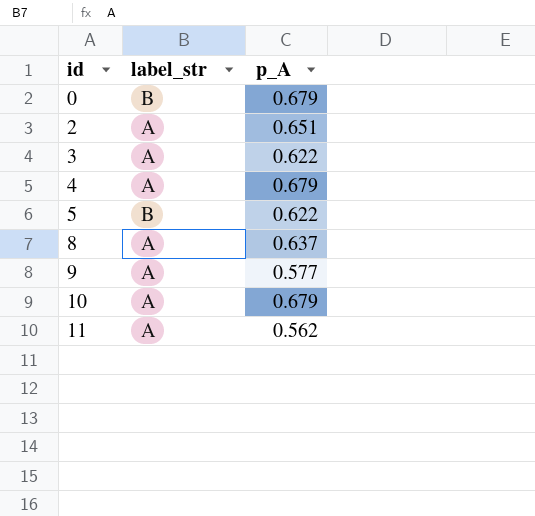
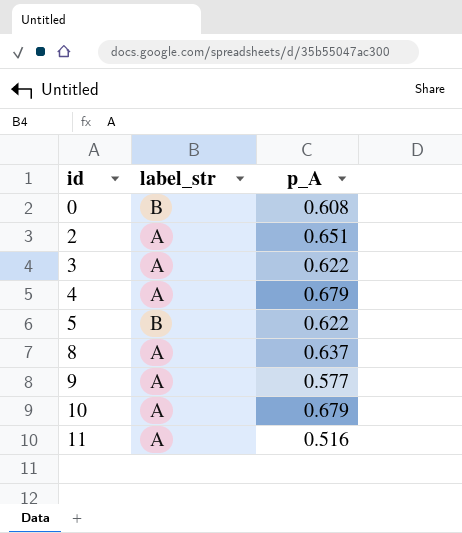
0 | p_A: 0.679 -> 0.608
11 | p_A: 0.562 -> 0.516

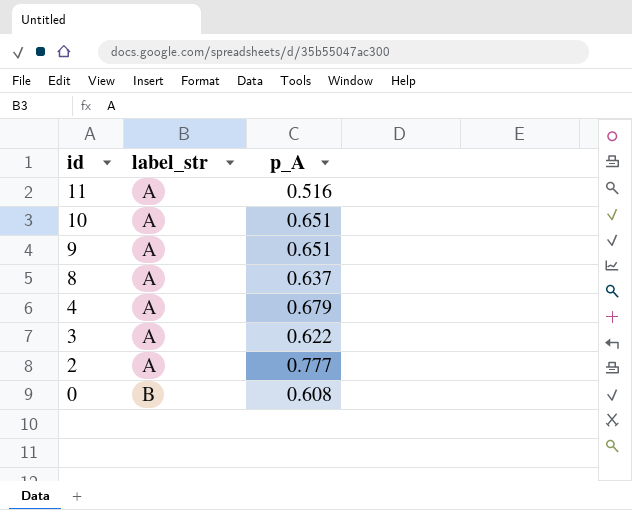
row order: id ascending -> id descending
row 5: B | 0.622 -> none
10 | p_A: 0.679 -> 0.651
9 | p_A: 0.577 -> 0.651
2 | p_A: 0.651 -> 0.777

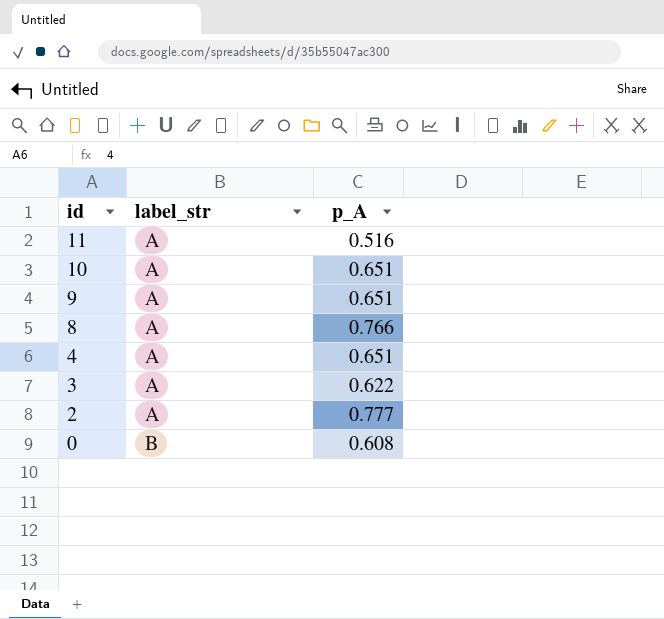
8 | p_A: 0.637 -> 0.766
4 | p_A: 0.679 -> 0.651

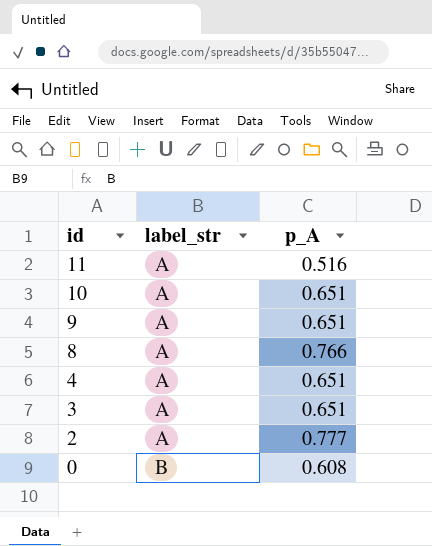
3 | p_A: 0.622 -> 0.651

